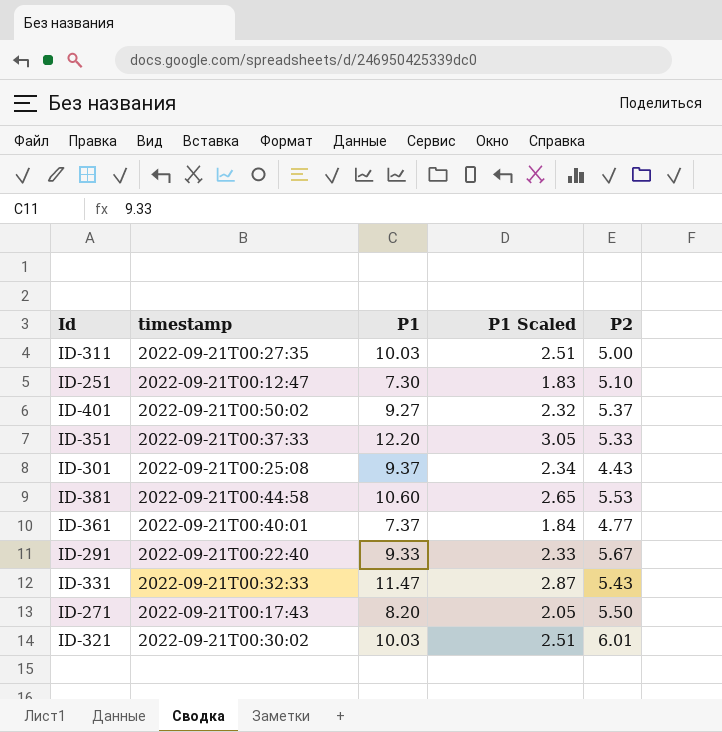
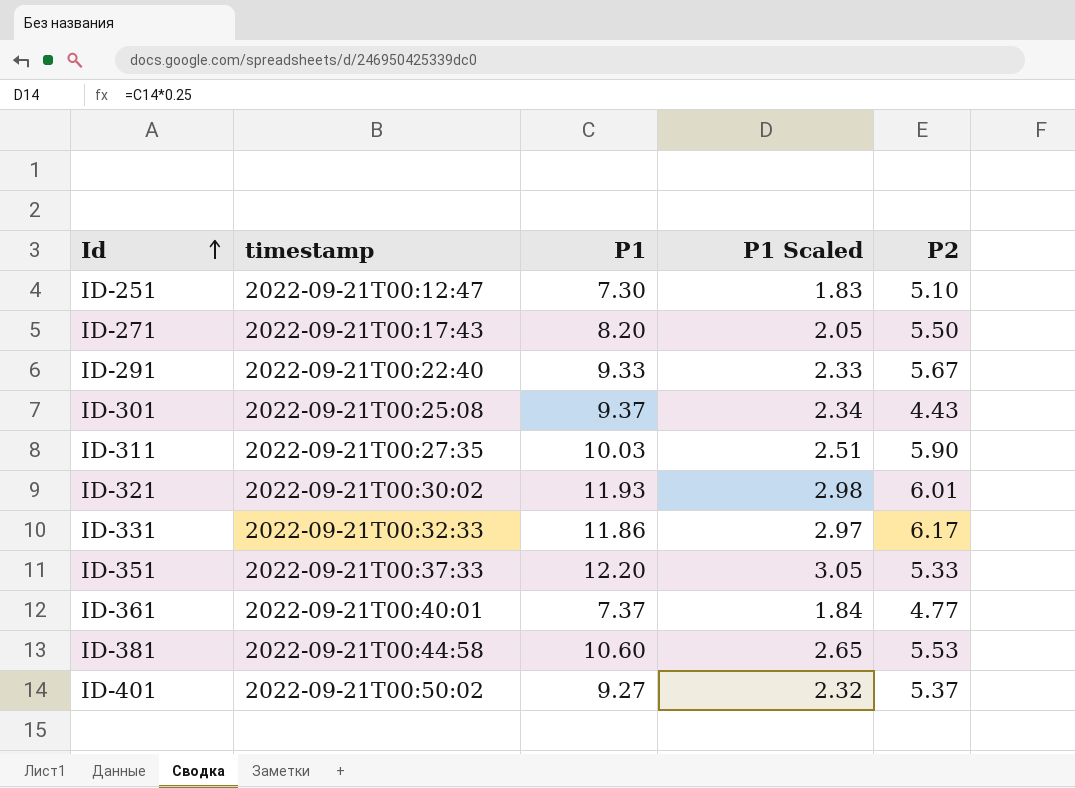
row order: none -> Id ascending
ID-311 | P2: 5.00 -> 5.90
ID-321 | P1: 10.03 -> 11.93
ID-321 | P1 Scaled: 2.51 -> 2.98
ID-331 | P1: 11.47 -> 11.86
ID-331 | P1 Scaled: 2.87 -> 2.97
ID-331 | P2: 5.43 -> 6.17

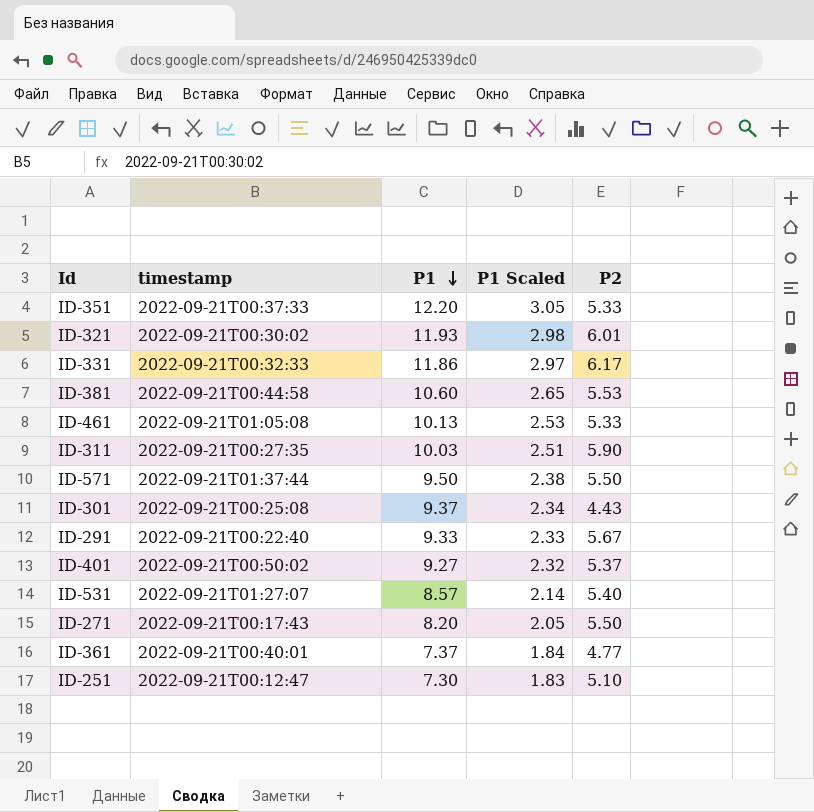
row order: Id ascending -> P1 descending
row ID-461: none -> 2022-09-21T01:05:08 | 10.13 | 2.53 | 5.33
row ID-571: none -> 2022-09-21T01:37:44 | 9.50 | 2.38 | 5.50
row ID-531: none -> 2022-09-21T01:27:07 | 8.57 | 2.14 | 5.40

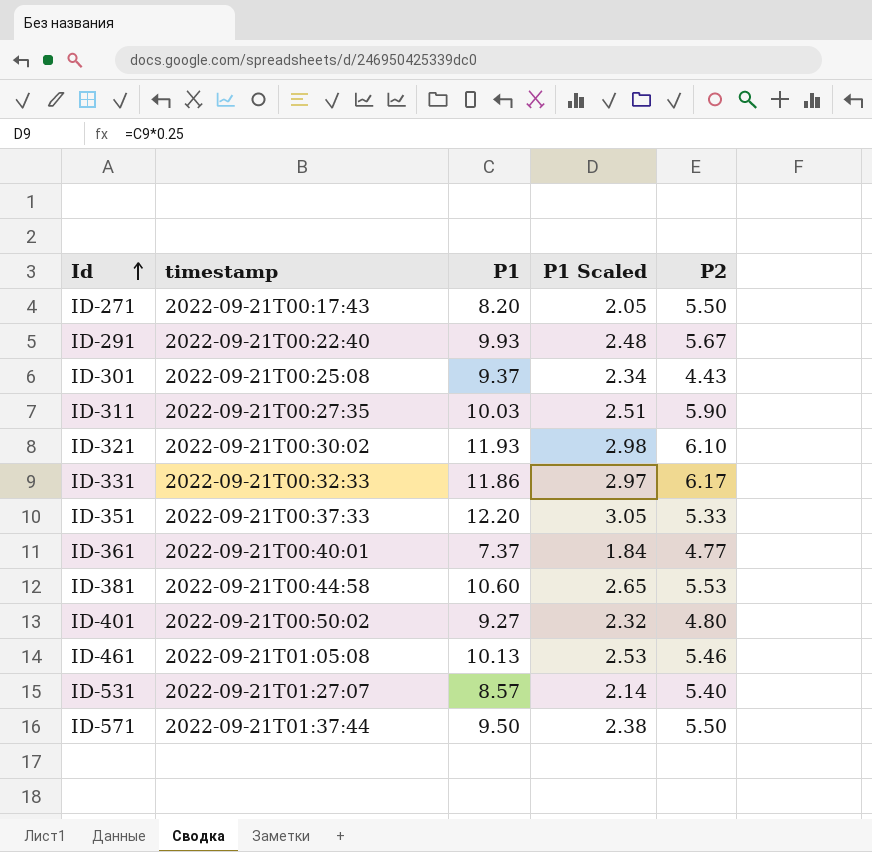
row order: P1 descending -> Id ascending
row ID-251: 2022-09-21T00:12:47 | 7.30 | 1.83 | 5.10 -> none
ID-291 | P1: 9.33 -> 9.93
ID-291 | P1 Scaled: 2.33 -> 2.48
ID-321 | P2: 6.01 -> 6.10
ID-401 | P2: 5.37 -> 4.80
ID-461 | P2: 5.33 -> 5.46

